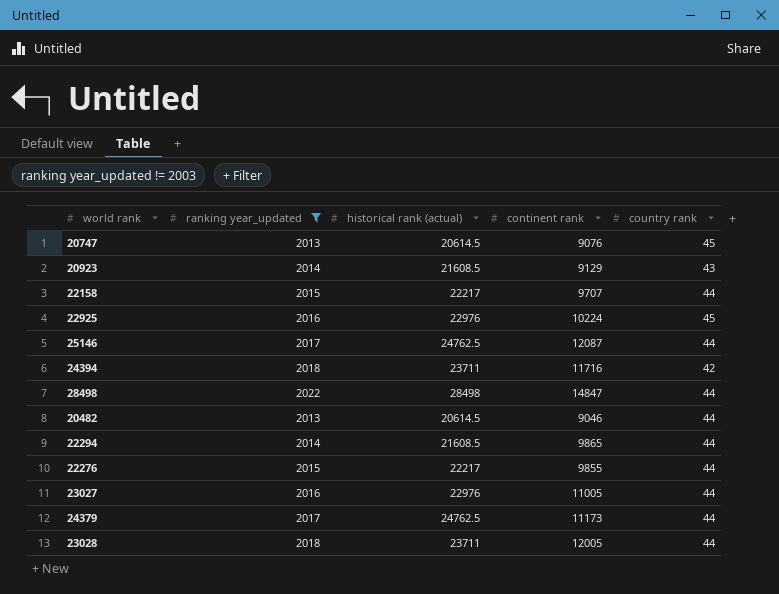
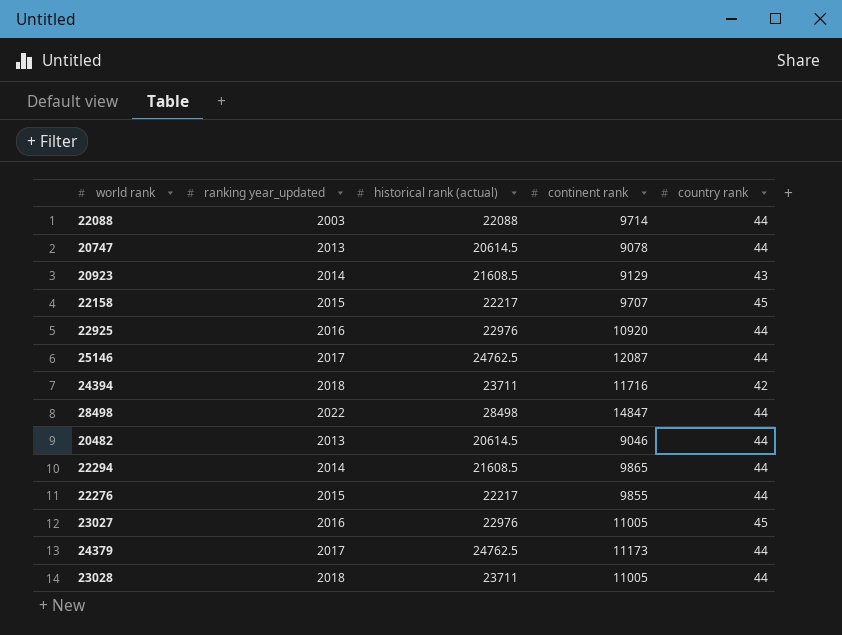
filter: ranking year_updated != 2003 -> none
20747 | continent rank: 9076 -> 9078
20747 | country rank: 45 -> 44
22158 | country rank: 44 -> 45
22925 | continent rank: 10224 -> 10920
22925 | country rank: 45 -> 44
23027 | country rank: 44 -> 45
23028 | continent rank: 12005 -> 11005

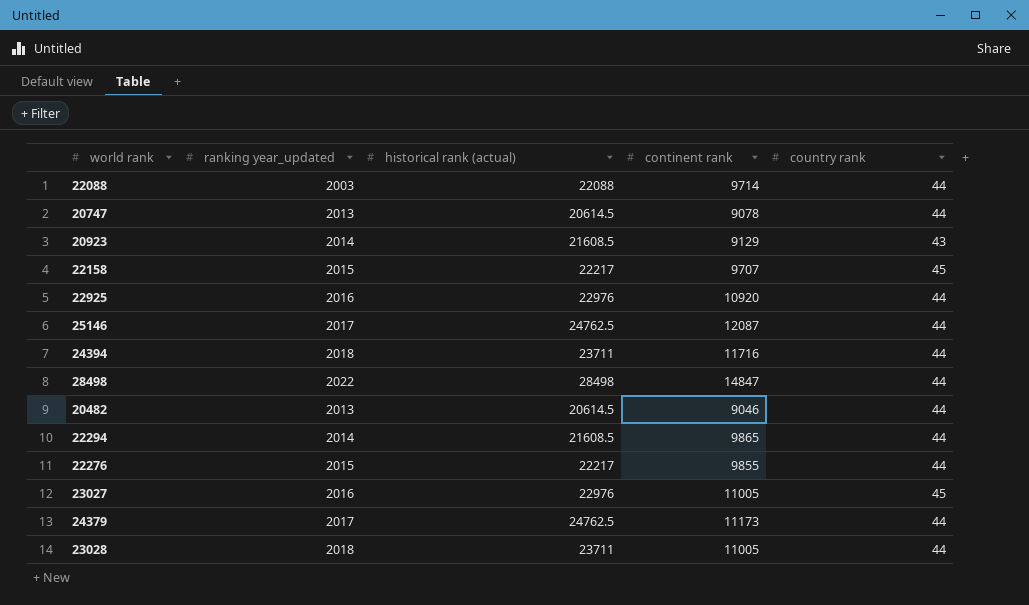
24394 | country rank: 42 -> 44

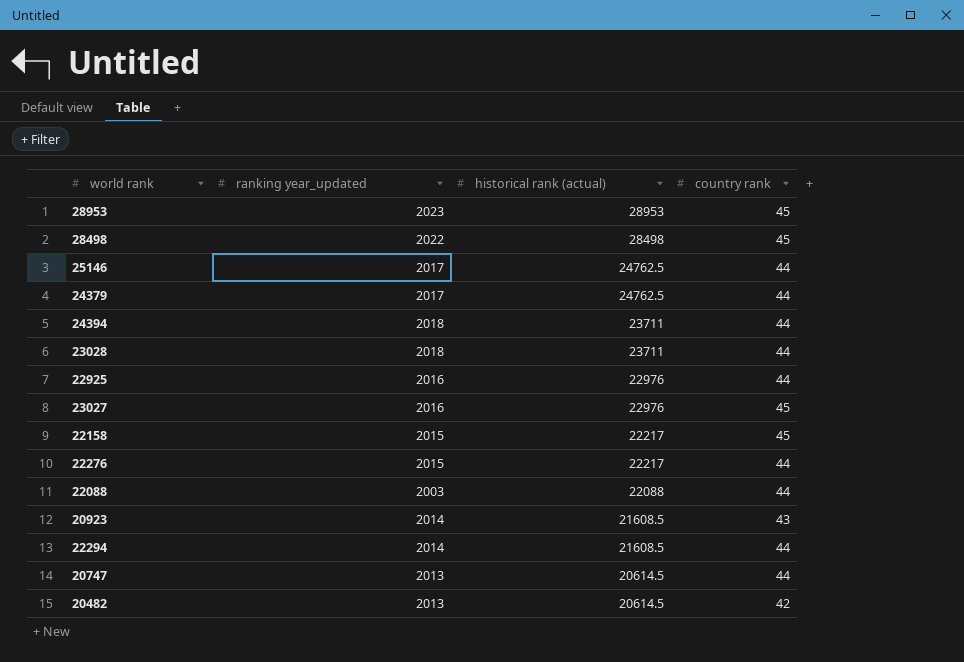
row order: none -> historical rank (actual) descending
column continent rank | position: 4 -> none
row 28953: none -> 2023 | 28953 | 45
28498 | country rank: 44 -> 45
20482 | country rank: 44 -> 42

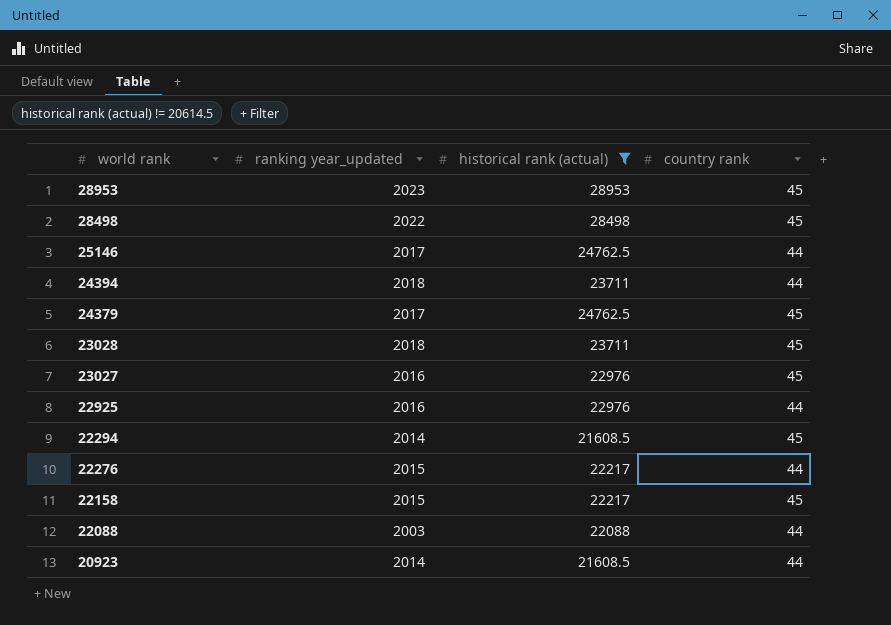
filter: none -> historical rank (actual) != 20614.5
row order: historical rank (actual) descending -> world rank descending
24379 | country rank: 44 -> 45
23028 | country rank: 44 -> 45
22294 | country rank: 44 -> 45
20923 | country rank: 43 -> 44

